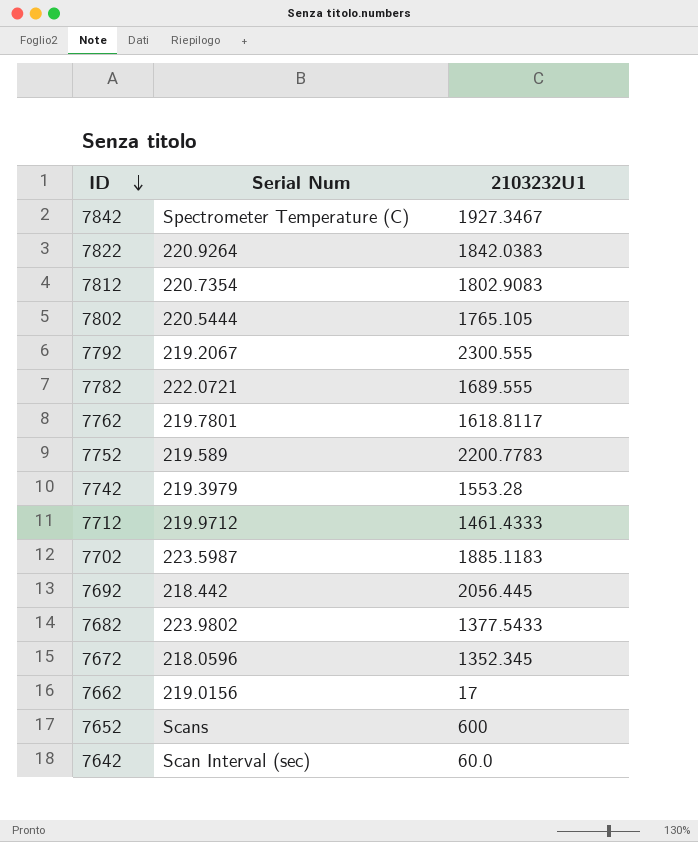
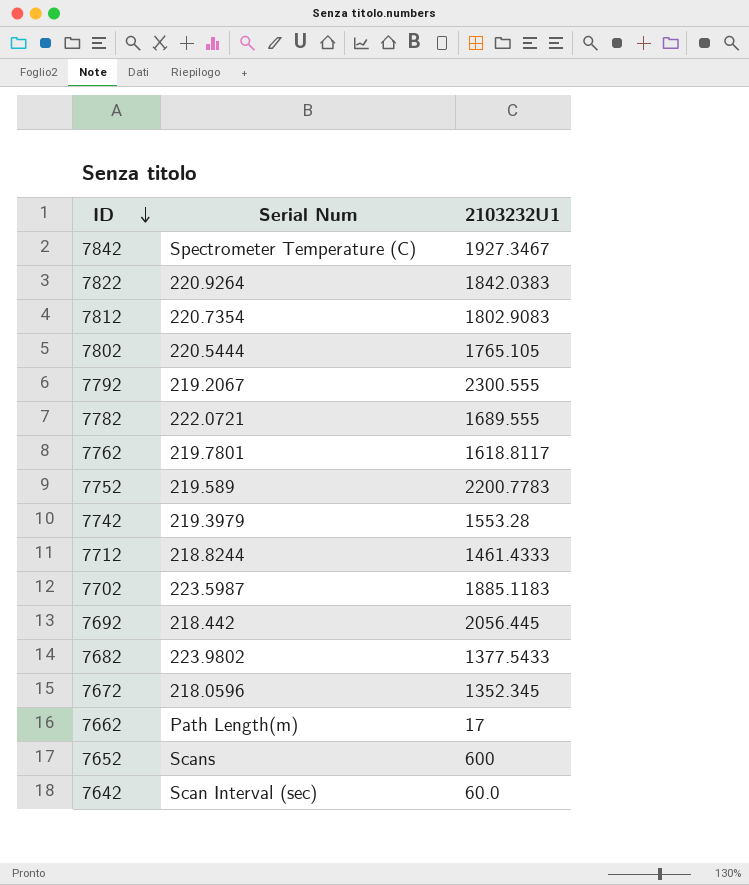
7712 | Serial Num: 219.9712 -> 218.8244
7662 | Serial Num: 219.0156 -> Path Length(m)

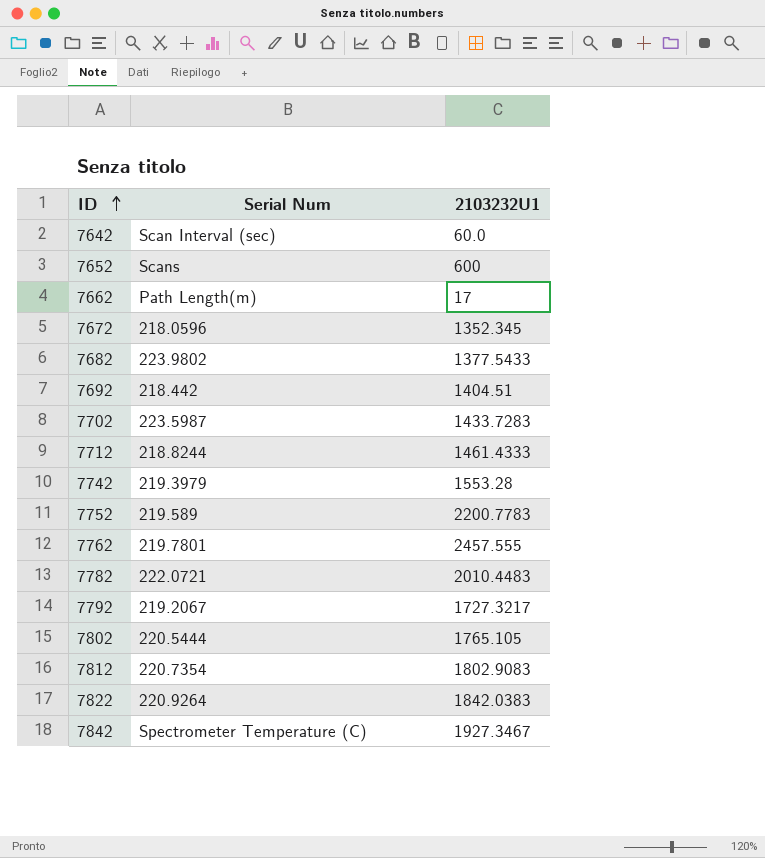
row order: ID descending -> ID ascending
7692 | 2103232U1: 2056.445 -> 1404.51
7702 | 2103232U1: 1885.1183 -> 1433.7283
7762 | 2103232U1: 1618.8117 -> 2457.555
7782 | 2103232U1: 1689.555 -> 2010.4483
7792 | 2103232U1: 2300.555 -> 1727.3217

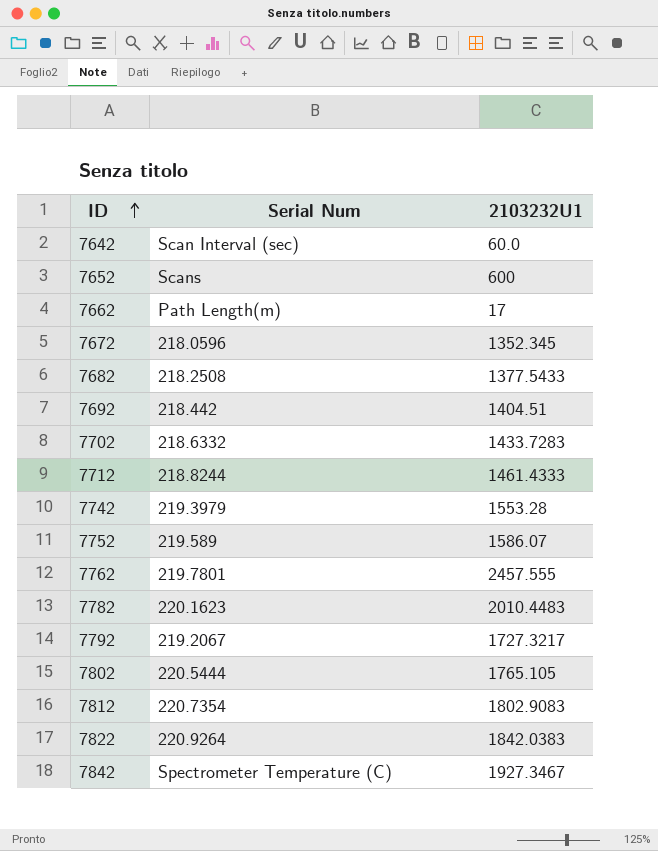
7682 | Serial Num: 223.9802 -> 218.2508
7702 | Serial Num: 223.5987 -> 218.6332
7752 | 2103232U1: 2200.7783 -> 1586.07
7782 | Serial Num: 222.0721 -> 220.1623

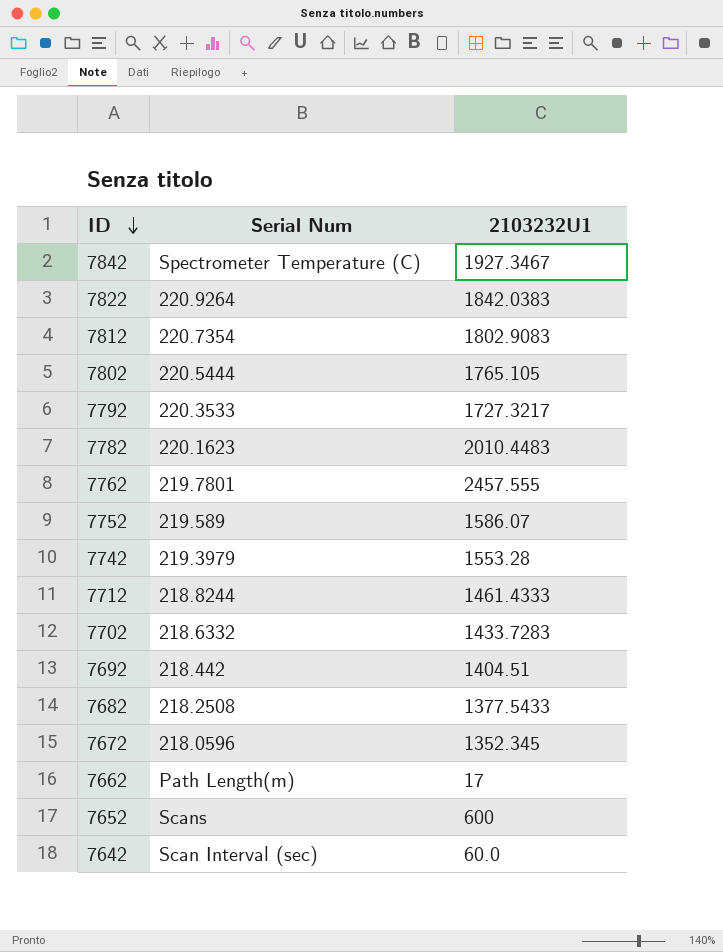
row order: ID ascending -> ID descending
7792 | Serial Num: 219.2067 -> 220.3533

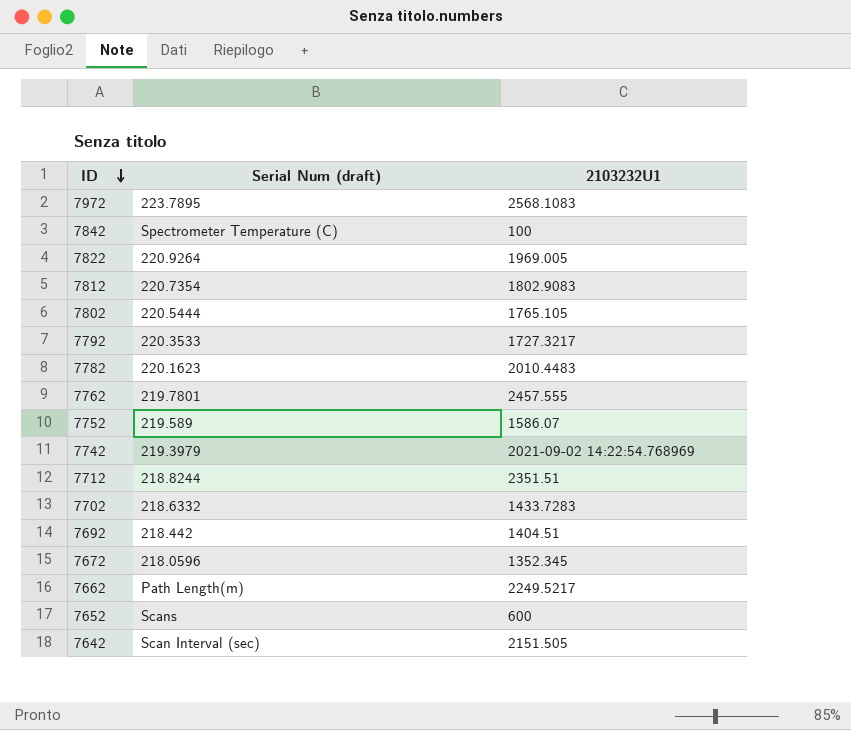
column name: Serial Num -> Serial Num (draft)
row 7682: 218.2508 | 1377.5433 -> none
row 7972: none -> 223.7895 | 2568.1083
7842 | 2103232U1: 1927.3467 -> 100
7822 | 2103232U1: 1842.0383 -> 1969.005
7742 | 2103232U1: 1553.28 -> 2021-09-02 14:22:54.768969
7712 | 2103232U1: 1461.4333 -> 2351.51
7662 | 2103232U1: 17 -> 2249.5217
7642 | 2103232U1: 60.0 -> 2151.505

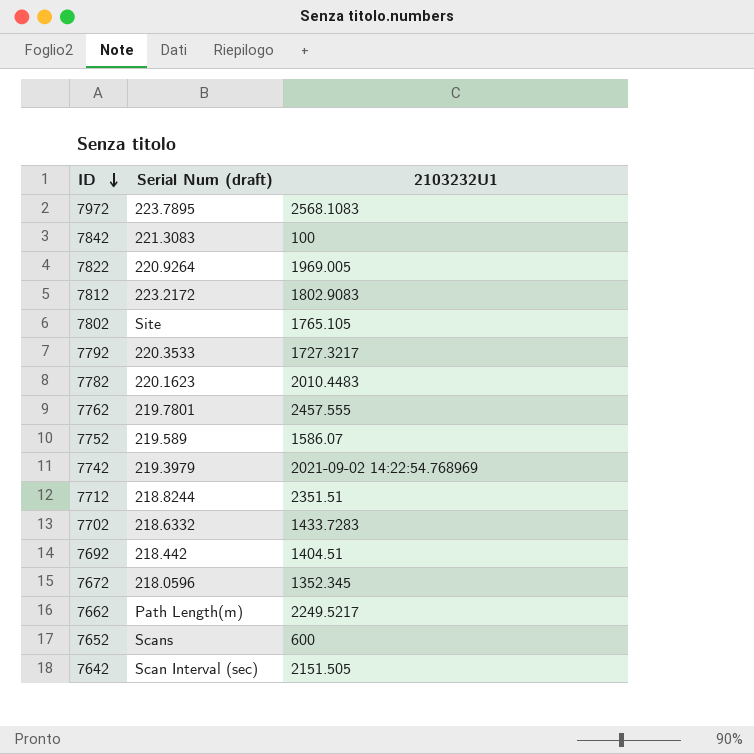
7842 | Serial Num (draft): Spectrometer Temperature (C) -> 221.3083
7812 | Serial Num (draft): 220.7354 -> 223.2172
7802 | Serial Num (draft): 220.5444 -> Site

